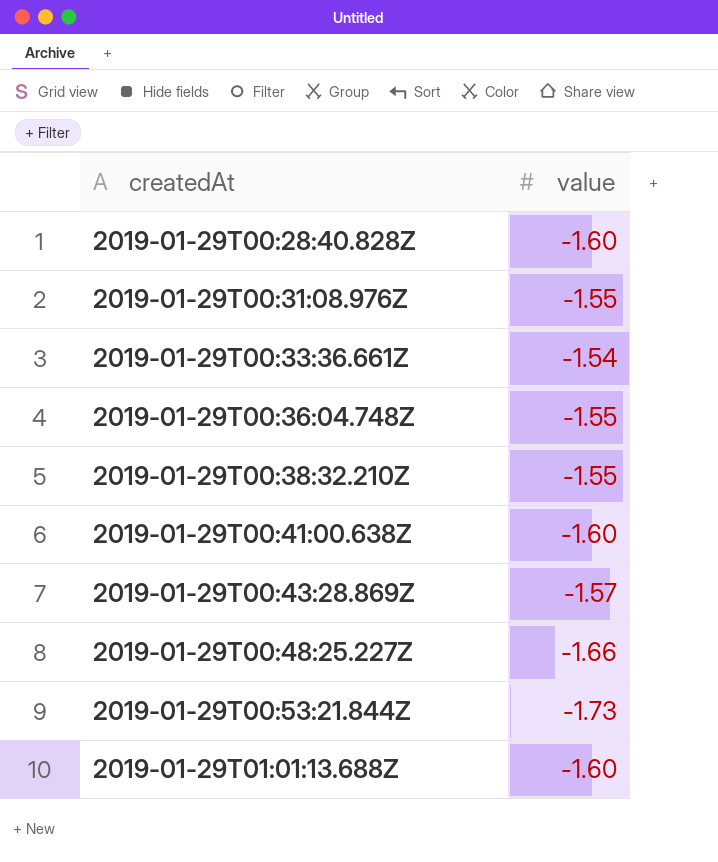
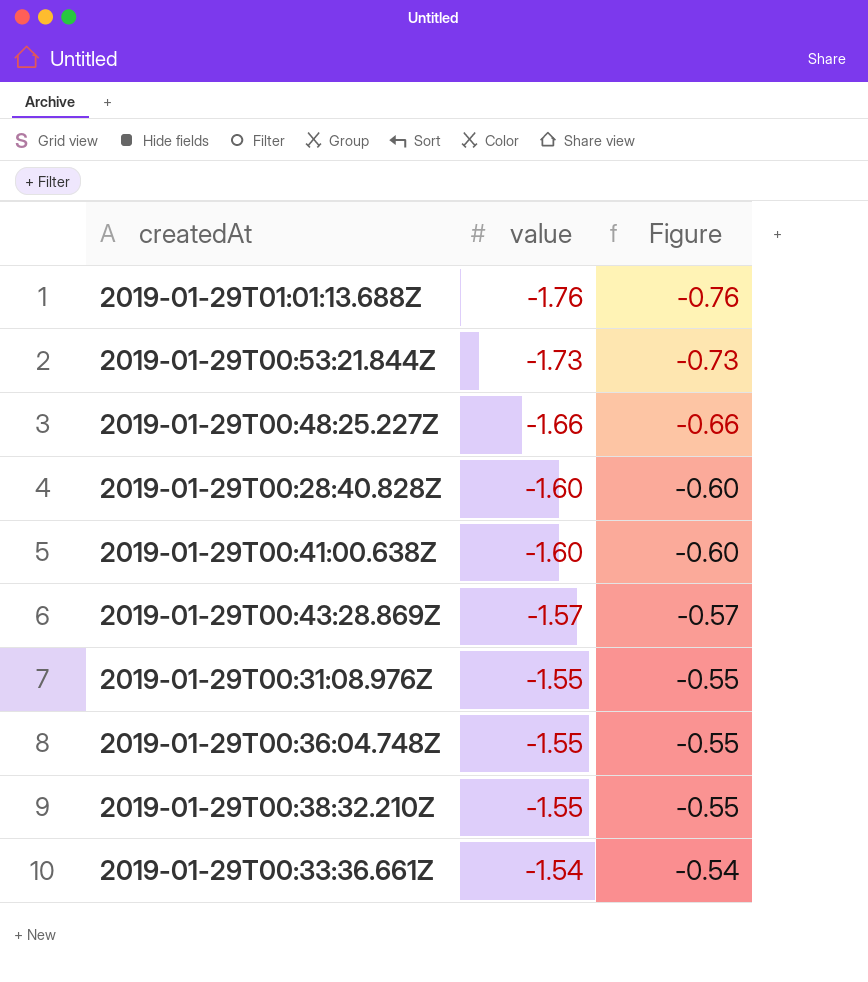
row order: createdAt ascending -> value ascending
column Figure | formula: none -> [value] + 1
2019-01-29T01:01:13.688Z | value: -1.60 -> -1.76

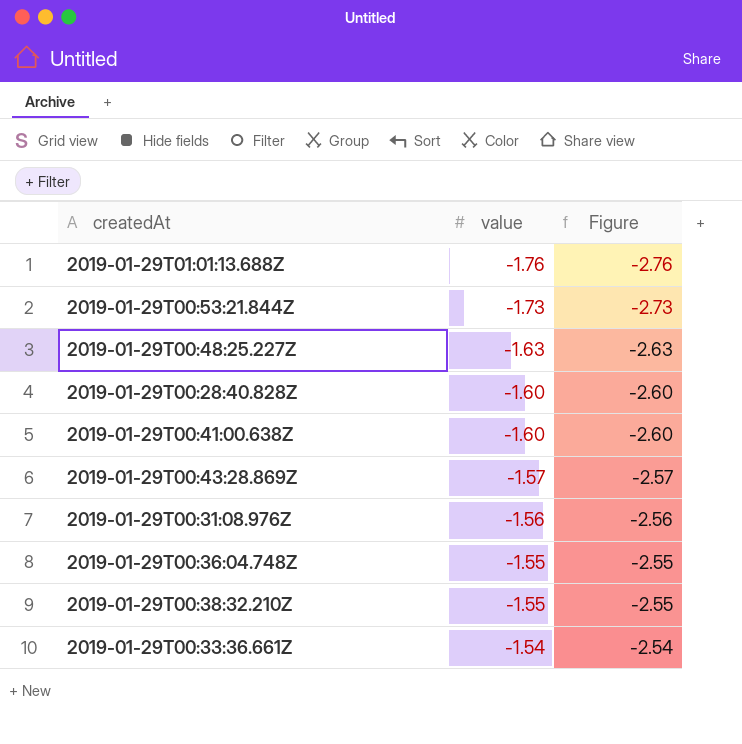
column Figure | formula: [value] + 1 -> [value] - 1
2019-01-29T00:48:25.227Z | value: -1.66 -> -1.63
2019-01-29T00:31:08.976Z | value: -1.55 -> -1.56

